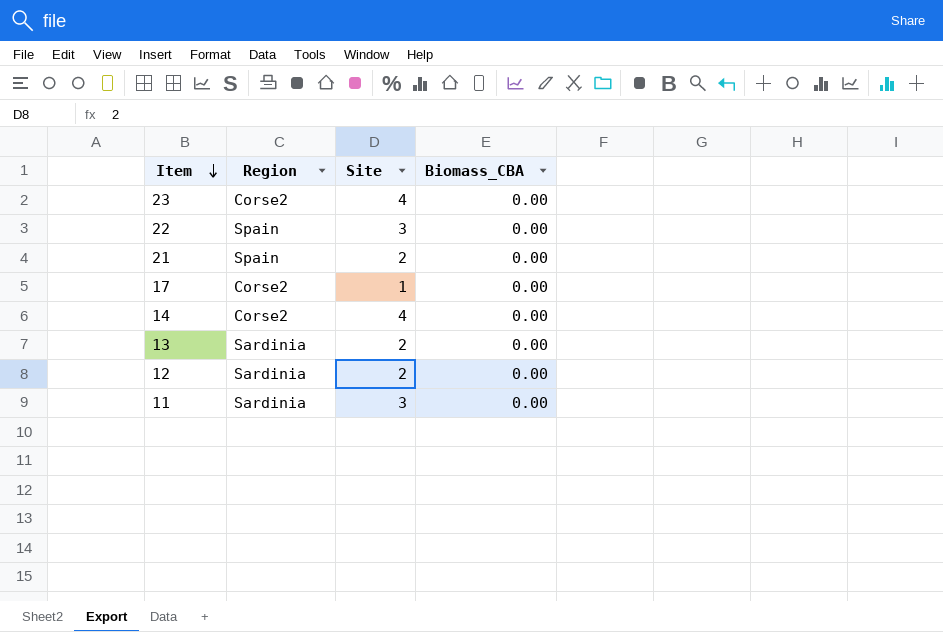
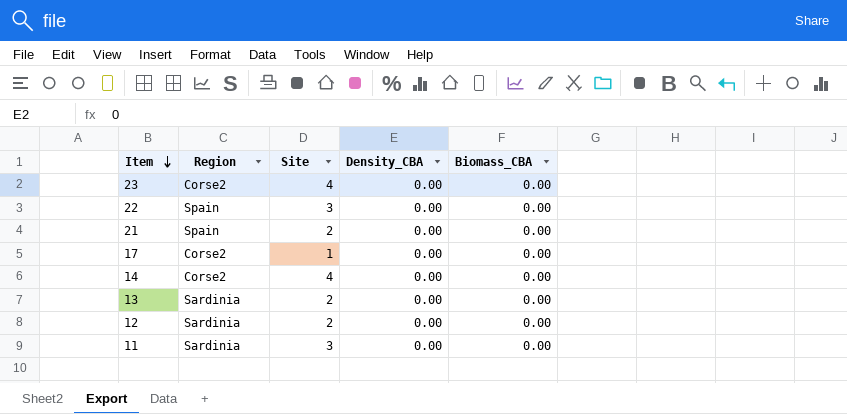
column Density_CBA | position: none -> 4

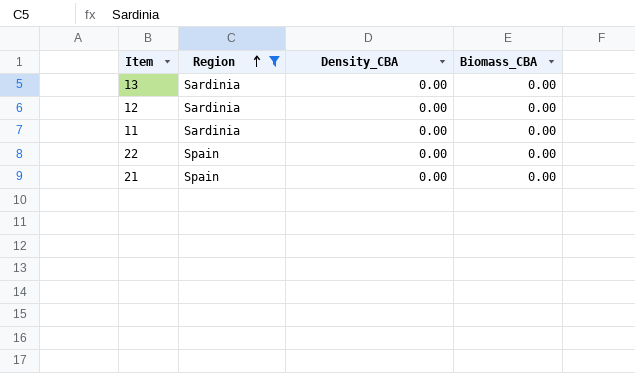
filter: none -> Region != Corse2
row order: Item descending -> Region ascending
column Site | position: 3 -> none

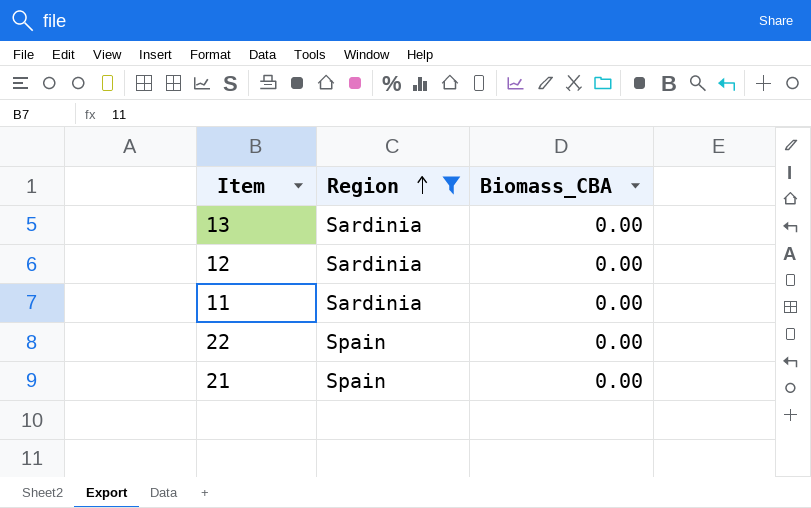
column Density_CBA | position: 3 -> none

